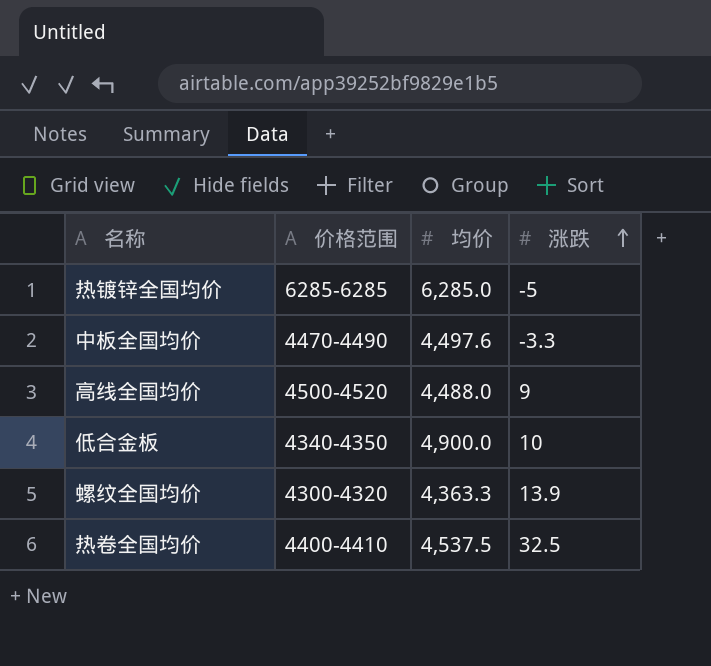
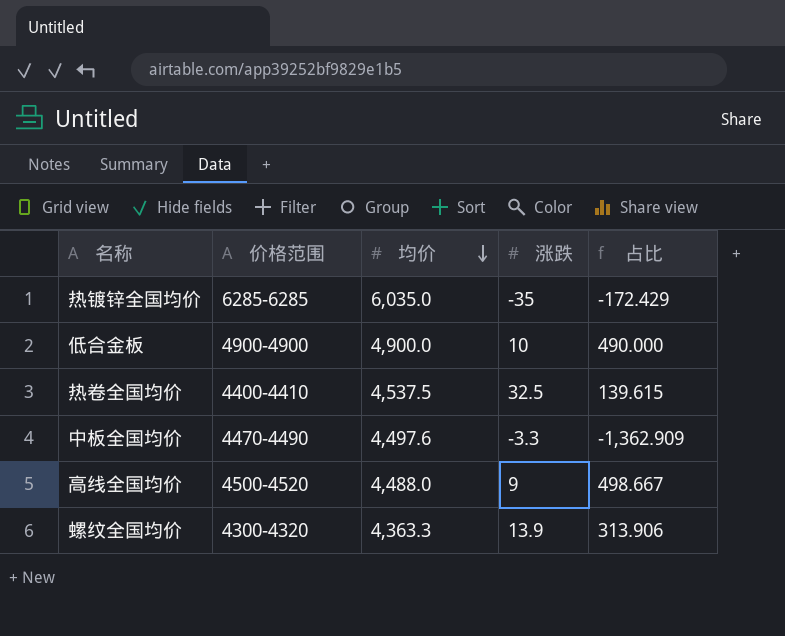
row order: 涨跌 ascending -> 均价 descending
column 占比 | formula: none -> [均价] / [涨跌]
热镀锌全国均价 | 均价: 6,285.0 -> 6,035.0
热镀锌全国均价 | 涨跌: -5 -> -35
低合金板 | 价格范围: 4340-4350 -> 4900-4900

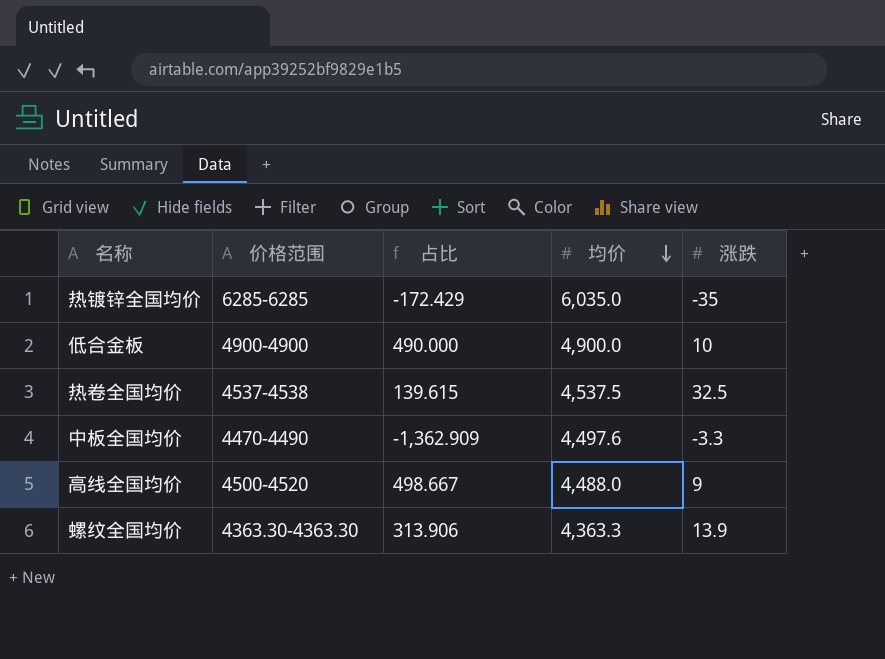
column 占比 | position: 5 -> 3
热卷全国均价 | 价格范围: 4400-4410 -> 4537-4538
螺纹全国均价 | 价格范围: 4300-4320 -> 4363.30-4363.30

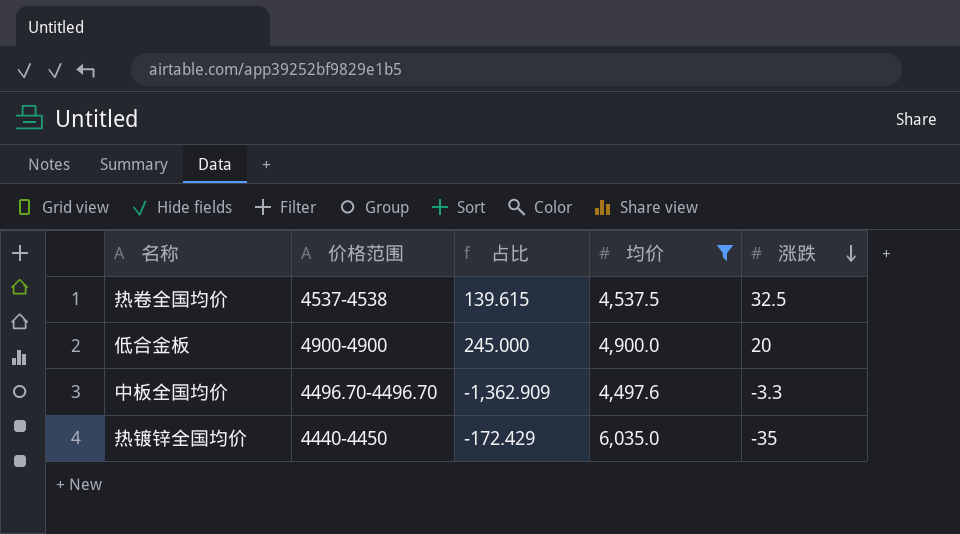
filter: none -> 均价 >= 4,497.6
row order: 均价 descending -> 涨跌 descending
低合金板 | 占比: 490.000 -> 245.000
低合金板 | 涨跌: 10 -> 20
中板全国均价 | 价格范围: 4470-4490 -> 4496.70-4496.70
热镀锌全国均价 | 价格范围: 6285-6285 -> 4440-4450

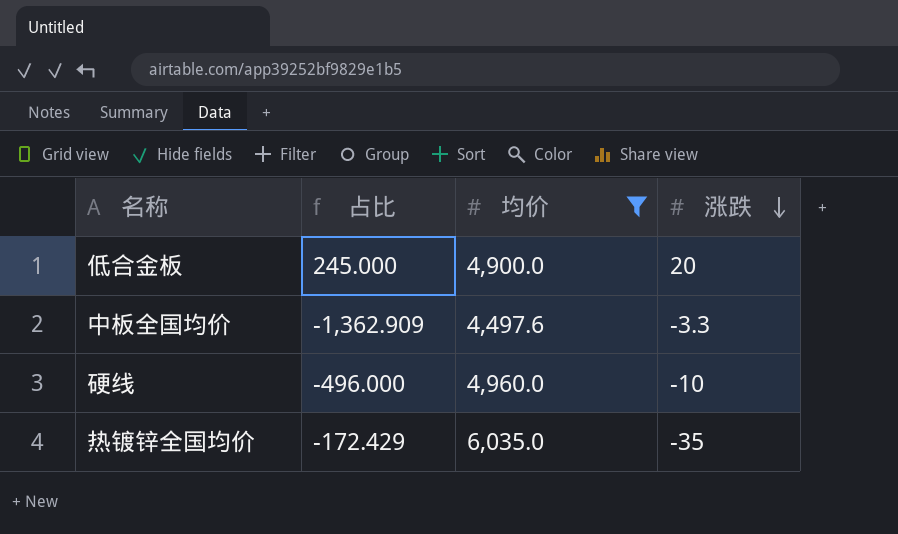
column 价格范围 | position: 2 -> none
row 热卷全国均价: 4537-4538 | 139.615 | 4,537.5 | 32.5 -> none
row 硬线: none -> -496.000 | 4,960.0 | -10

